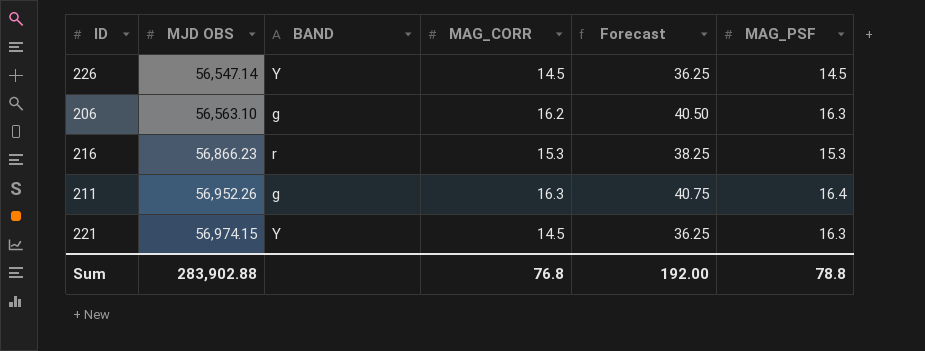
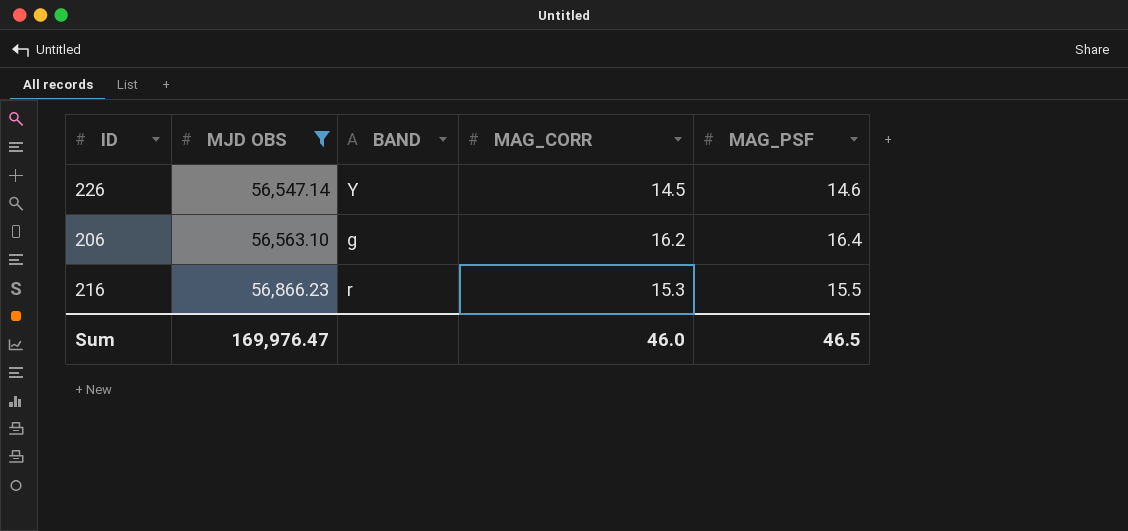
filter: none -> MJD OBS <= 56,866.23
column Forecast | formula: [MAG_CORR] * 2.5 -> none
226 | MAG_PSF: 14.5 -> 14.6
206 | MAG_PSF: 16.3 -> 16.4
216 | MAG_PSF: 15.3 -> 15.5
Sum | MJD OBS: 283,902.88 -> 169,976.47
Sum | MAG_CORR: 76.8 -> 46.0
Sum | MAG_PSF: 78.8 -> 46.5

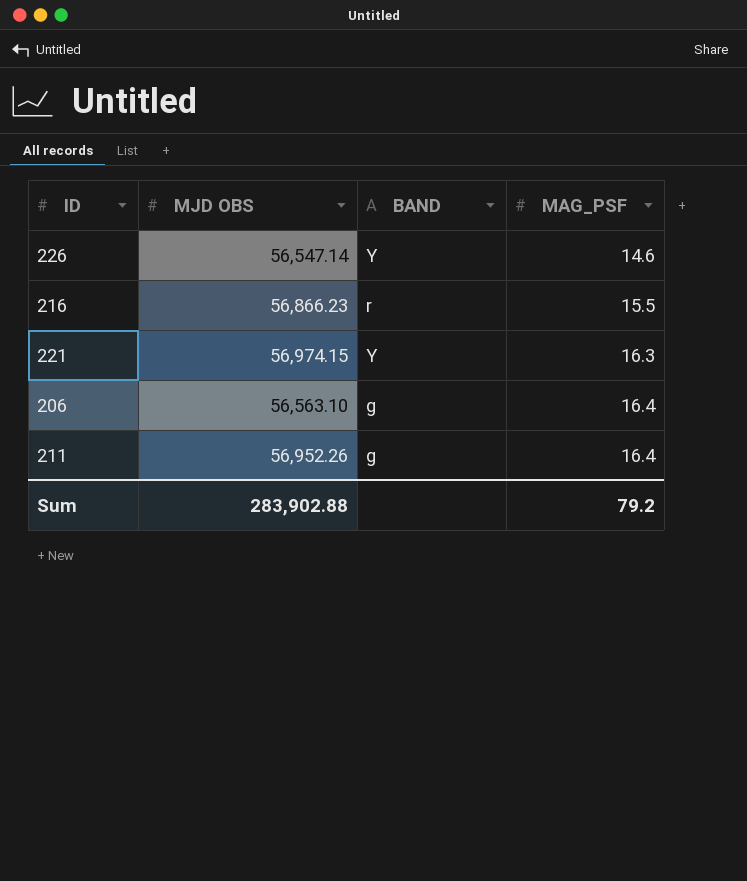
filter: MJD OBS <= 56,866.23 -> none
row order: MJD OBS ascending -> MAG_PSF ascending
column MAG_CORR | position: 4 -> none
Sum | MJD OBS: 169,976.47 -> 283,902.88
Sum | MAG_PSF: 46.5 -> 79.2

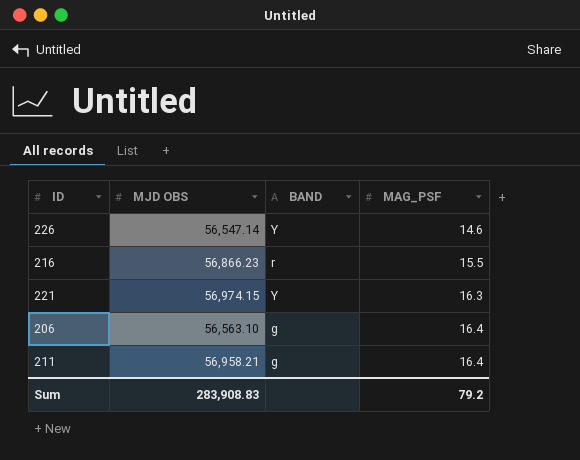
211 | MJD OBS: 56,952.26 -> 56,958.21
Sum | MJD OBS: 283,902.88 -> 283,908.83

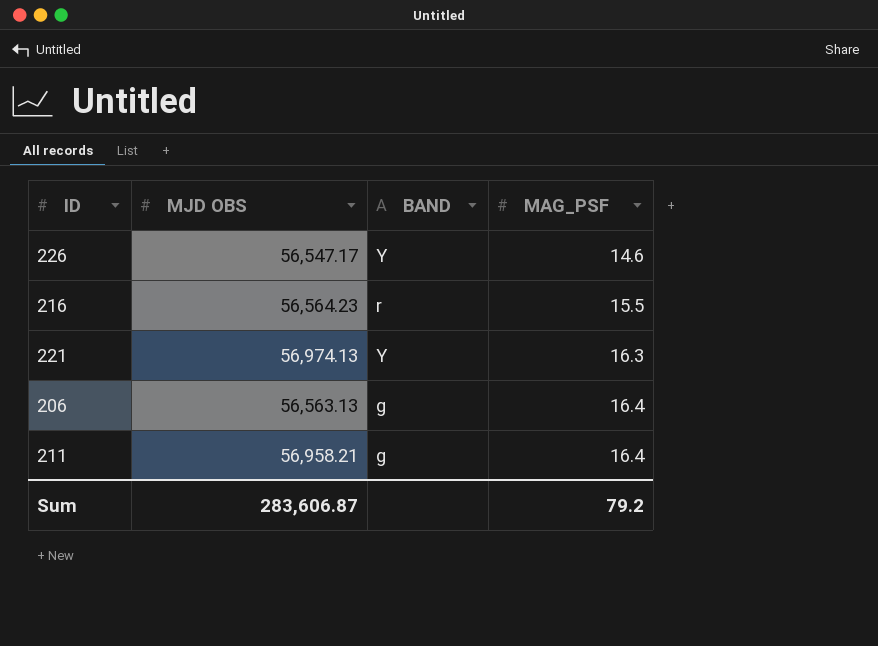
226 | MJD OBS: 56,547.14 -> 56,547.17
216 | MJD OBS: 56,866.23 -> 56,564.23
221 | MJD OBS: 56,974.15 -> 56,974.13
206 | MJD OBS: 56,563.10 -> 56,563.13
Sum | MJD OBS: 283,908.83 -> 283,606.87

